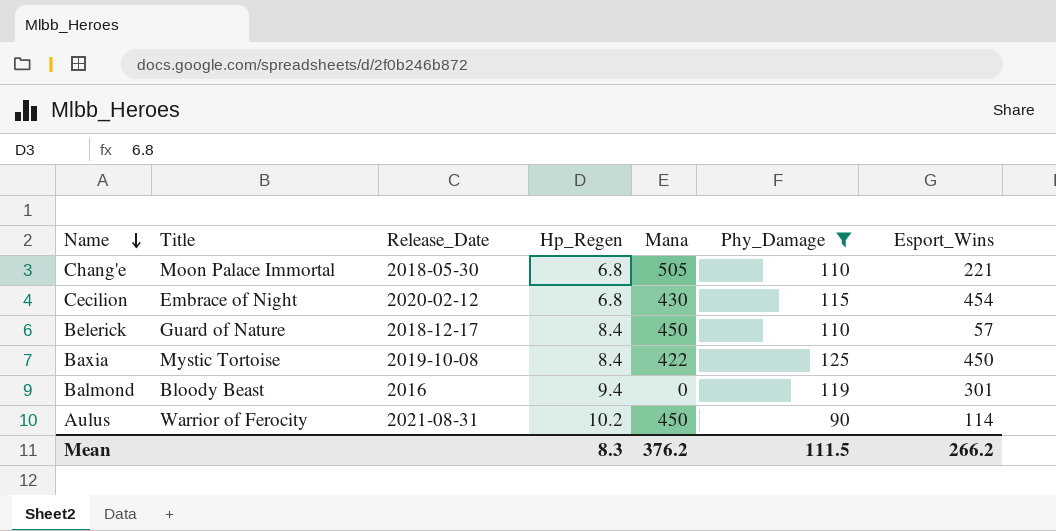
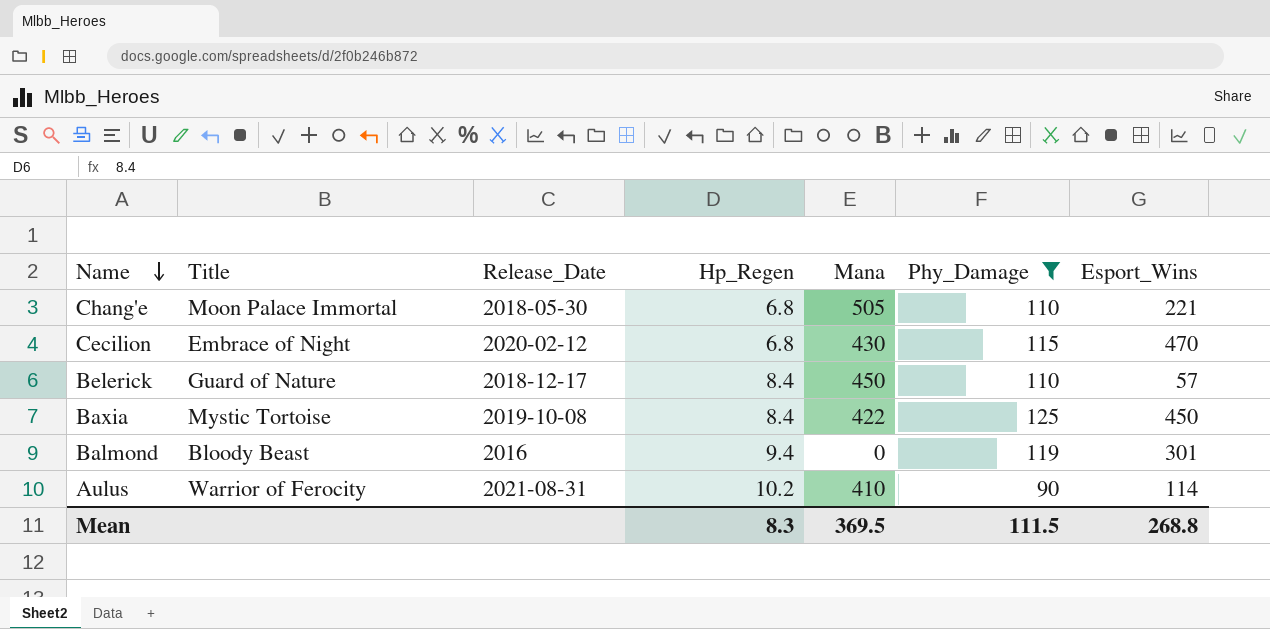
Cecilion | Esport_Wins: 454 -> 470
Aulus | Mana: 450 -> 410
Mean | Mana: 376.2 -> 369.5
Mean | Esport_Wins: 266.2 -> 268.8

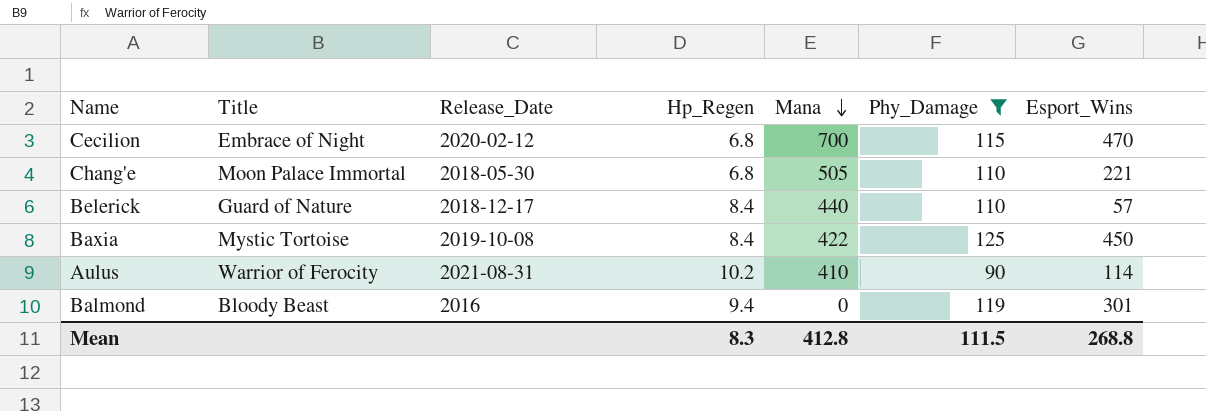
row order: Name descending -> Mana descending
Cecilion | Mana: 430 -> 700
Belerick | Mana: 450 -> 440
Mean | Mana: 369.5 -> 412.8

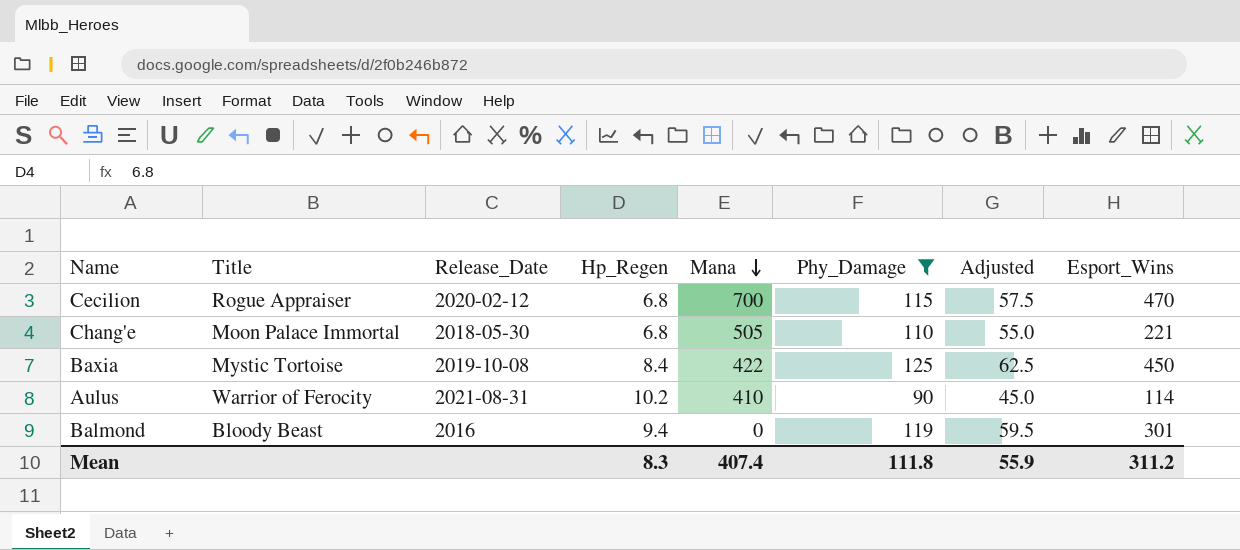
column Adjusted | formula: none -> [Phy_Damage] * 0.5
row Belerick: Guard of Nature | 2018-12-17 | 8.4 | 440 | 110 | 57 -> none
Cecilion | Title: Embrace of Night -> Rogue Appraiser
Mean | Mana: 412.8 -> 407.4
Mean | Phy_Damage: 111.5 -> 111.8
Mean | Esport_Wins: 268.8 -> 311.2

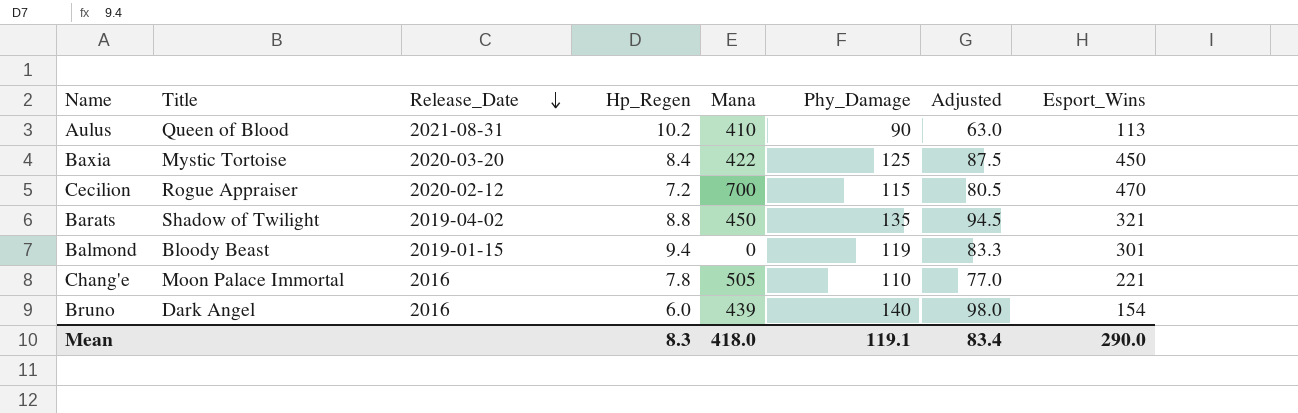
filter: Phy_Damage <= 125 -> none
row order: Mana descending -> Release_Date descending
column Adjusted | formula: [Phy_Damage] * 0.5 -> [Phy_Damage] * 0.7
Aulus | Title: Warrior of Ferocity -> Queen of Blood
Aulus | Esport_Wins: 114 -> 113
Baxia | Release_Date: 2019-10-08 -> 2020-03-20
Cecilion | Hp_Regen: 6.8 -> 7.2
Balmond | Release_Date: 2016 -> 2019-01-15
Chang'e | Release_Date: 2018-05-30 -> 2016
Chang'e | Hp_Regen: 6.8 -> 7.8
Mean | Mana: 407.4 -> 418.0
Mean | Phy_Damage: 111.8 -> 119.1
Mean | Adjusted: 55.9 -> 83.4
Mean | Esport_Wins: 311.2 -> 290.0

